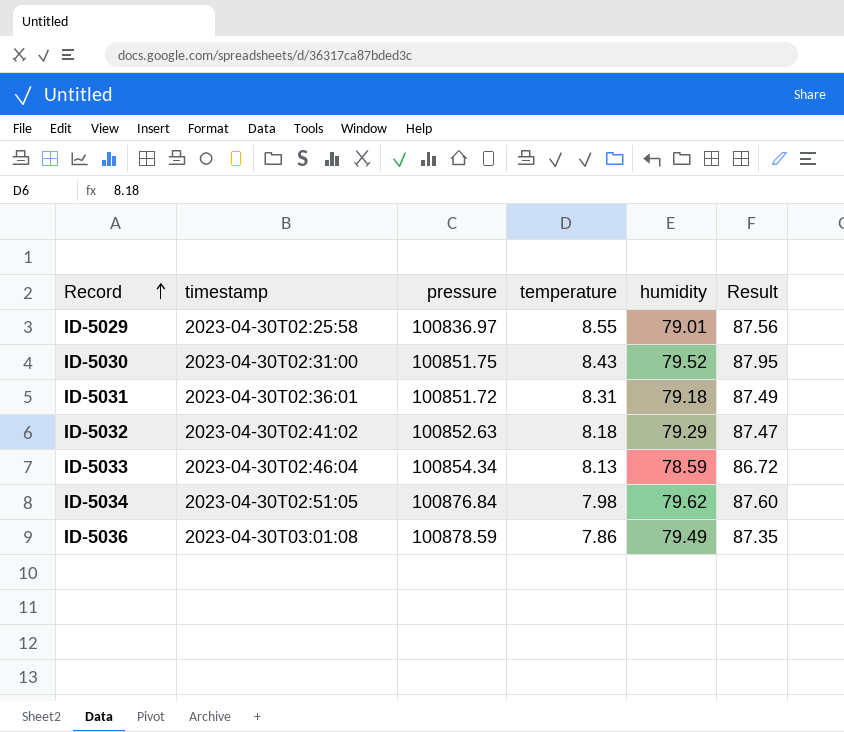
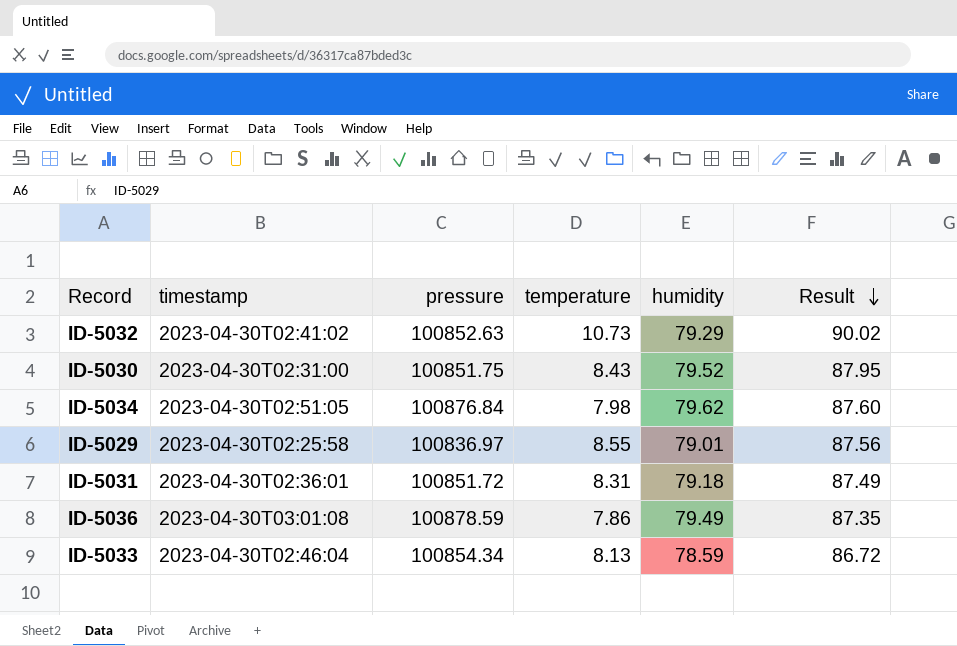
row order: Record ascending -> Result descending
ID-5032 | temperature: 8.18 -> 10.73
ID-5032 | Result: 87.47 -> 90.02

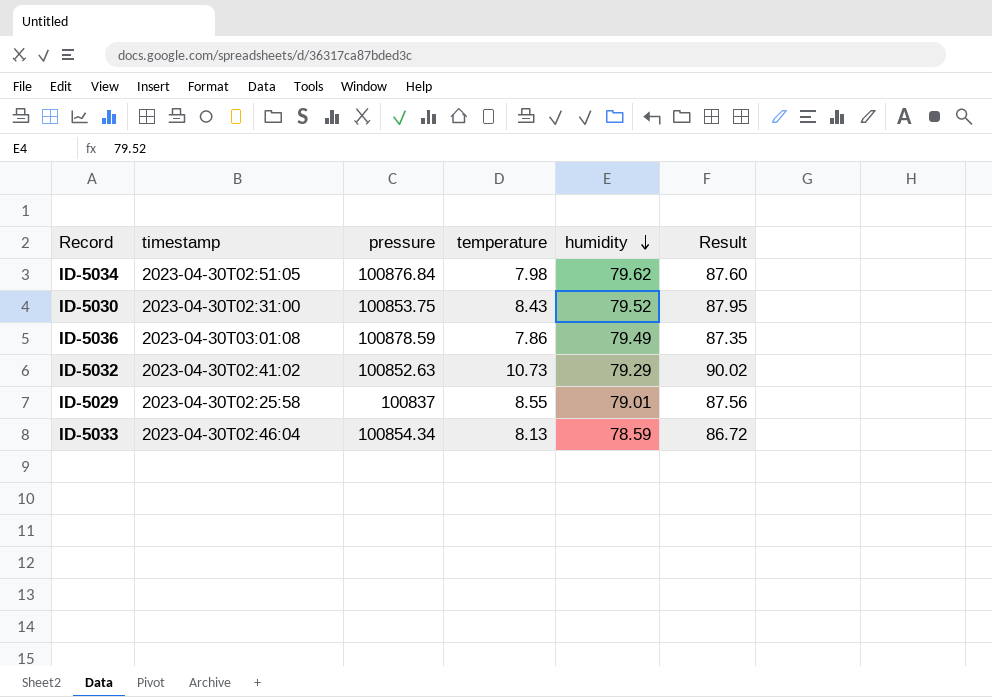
row order: Result descending -> humidity descending
row ID-5031: 2023-04-30T02:36:01 | 100851.72 | 8.31 | 79.18 | 87.49 -> none
ID-5030 | pressure: 100851.75 -> 100853.75
ID-5029 | pressure: 100836.97 -> 100837

